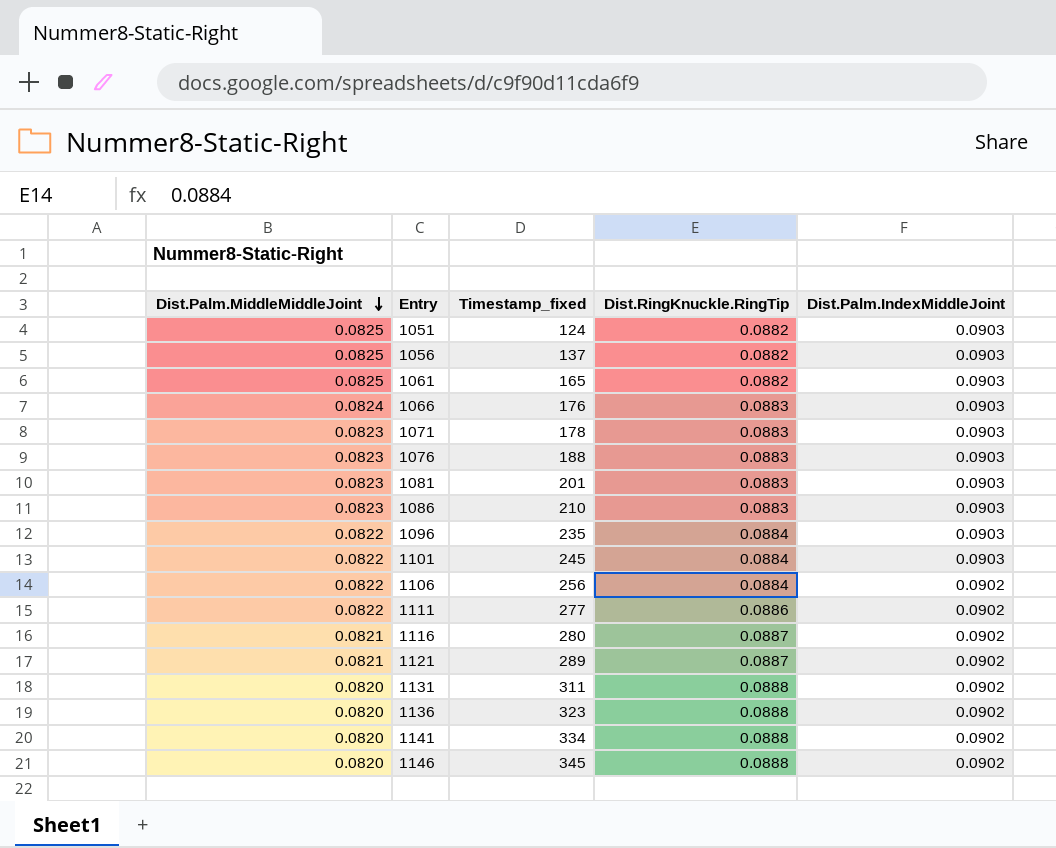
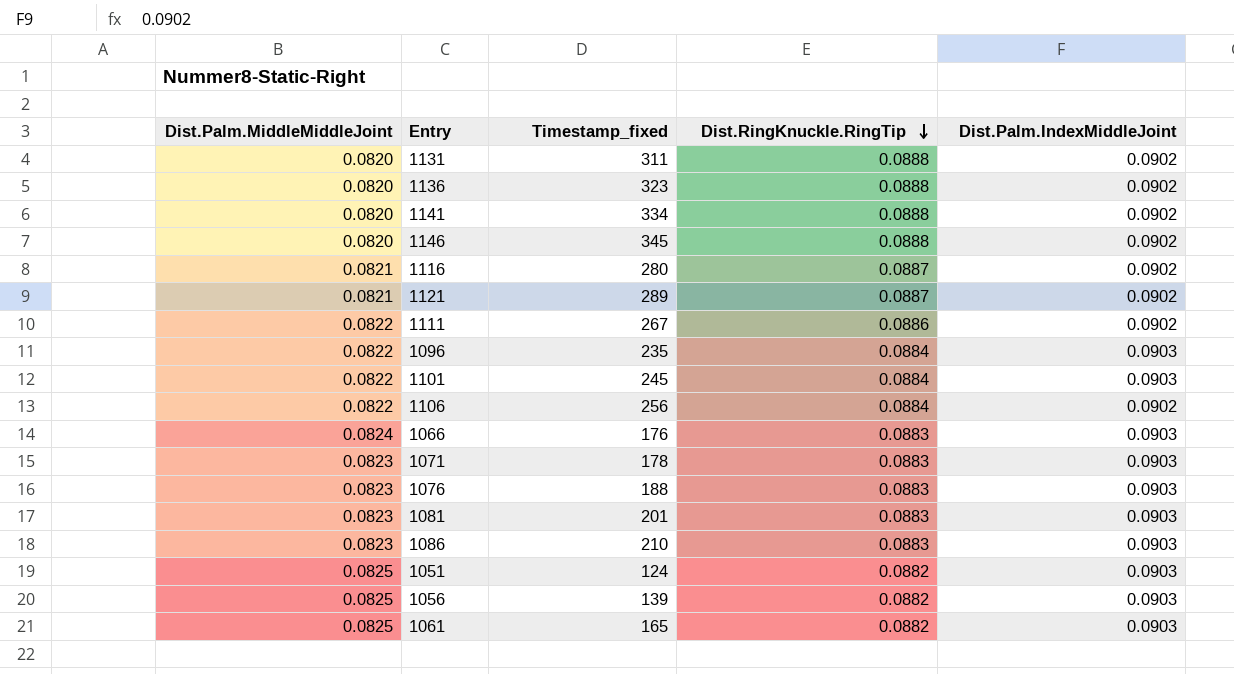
row order: Dist.Palm.MiddleMiddleJoint descending -> Dist.RingKnuckle.RingTip descending
1111 | Timestamp_fixed: 277 -> 267
1056 | Timestamp_fixed: 137 -> 139

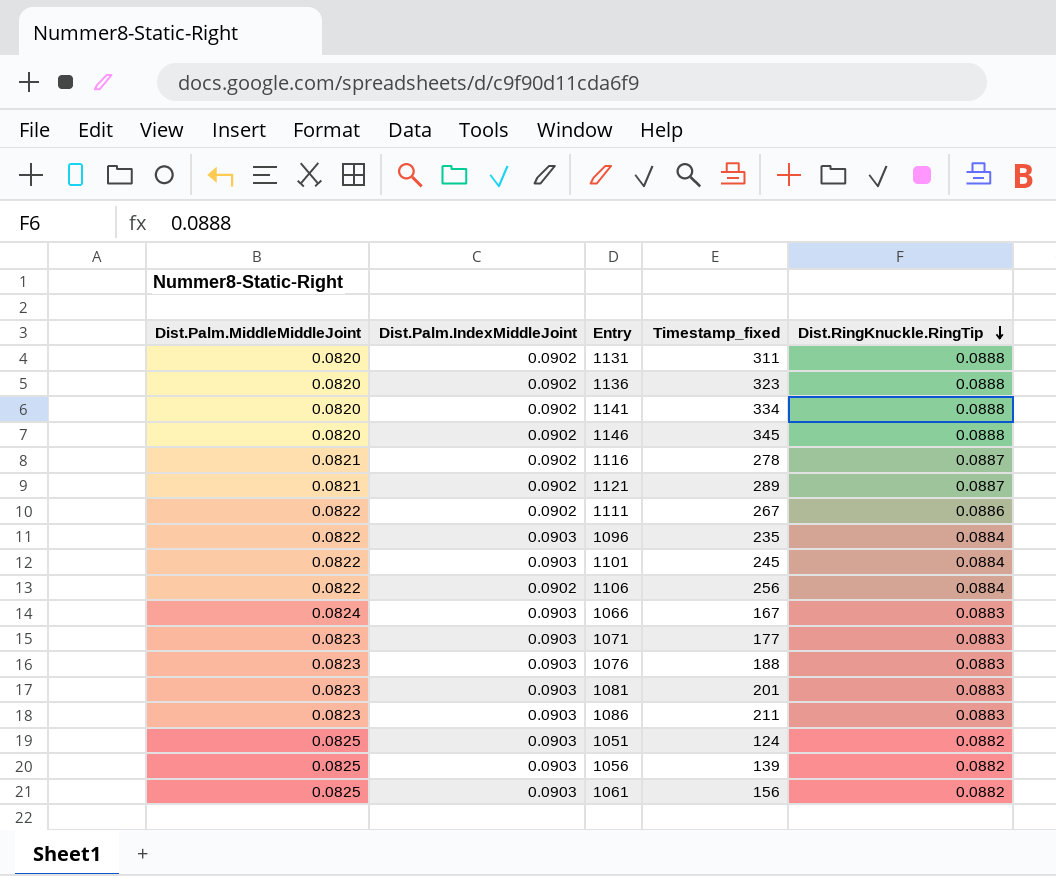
column Dist.Palm.IndexMiddleJoint | position: 5 -> 2
1116 | Timestamp_fixed: 280 -> 278
1066 | Timestamp_fixed: 176 -> 167
1071 | Timestamp_fixed: 178 -> 177
1086 | Timestamp_fixed: 210 -> 211
1061 | Timestamp_fixed: 165 -> 156

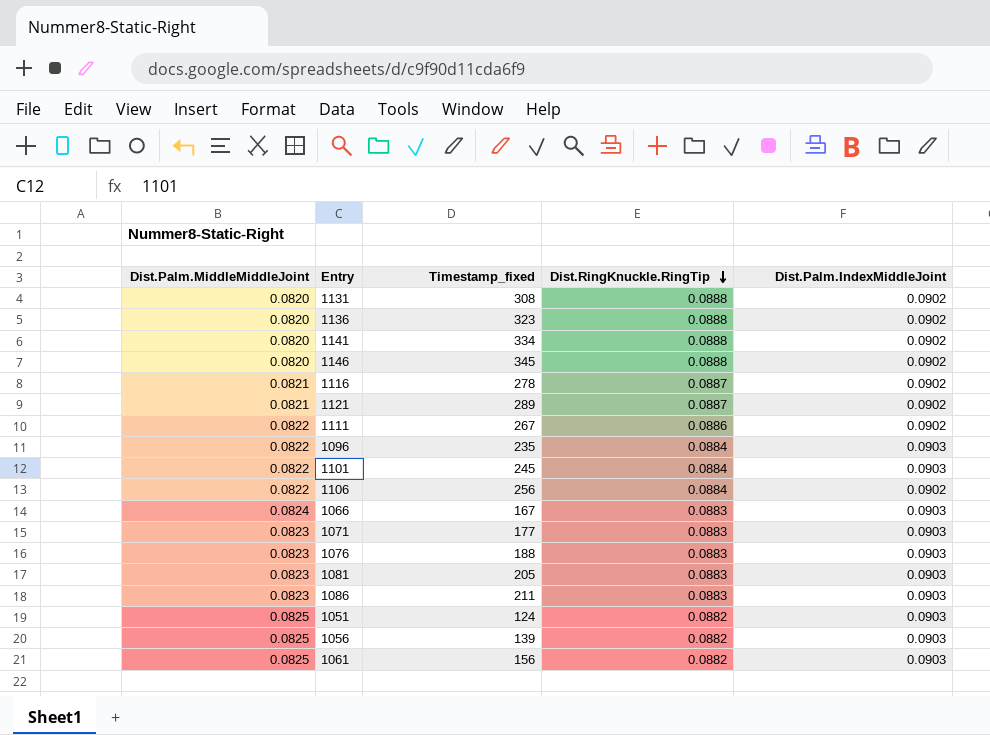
column Dist.Palm.IndexMiddleJoint | position: 2 -> 5
1131 | Timestamp_fixed: 311 -> 308
1081 | Timestamp_fixed: 201 -> 205

